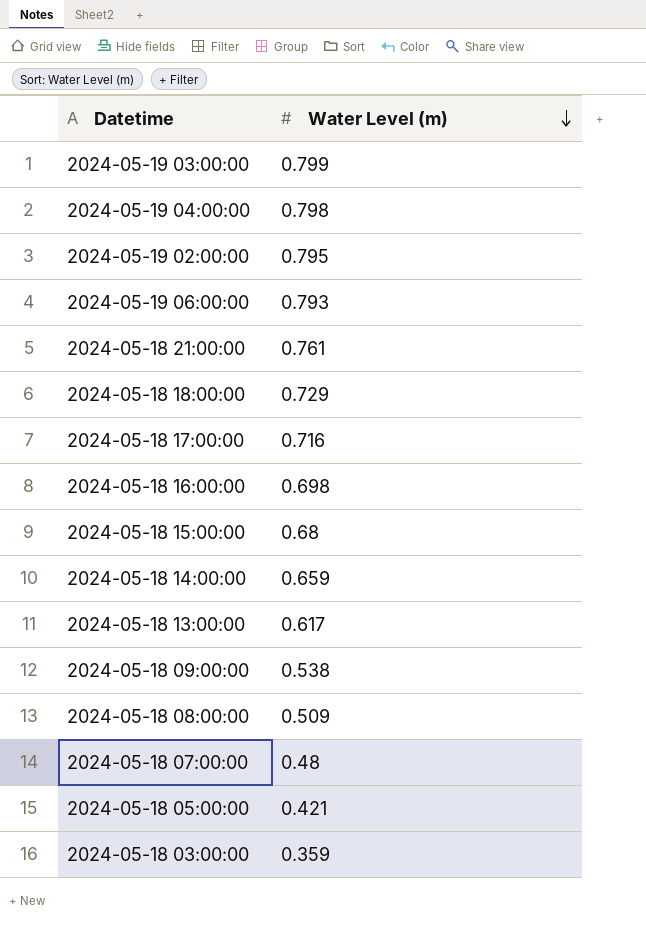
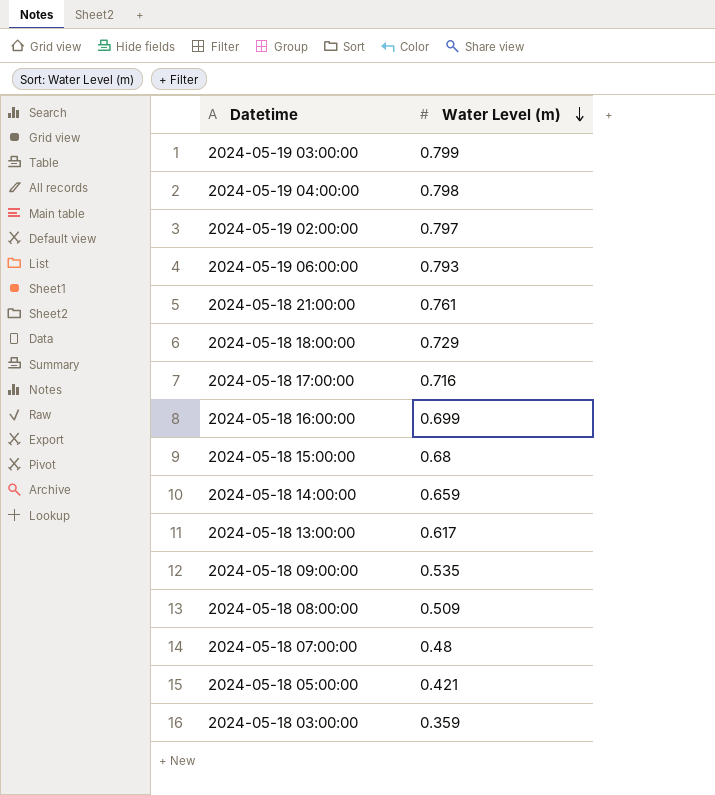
2024-05-19 02:00:00 | Water Level (m): 0.795 -> 0.797
2024-05-18 16:00:00 | Water Level (m): 0.698 -> 0.699
2024-05-18 09:00:00 | Water Level (m): 0.538 -> 0.535

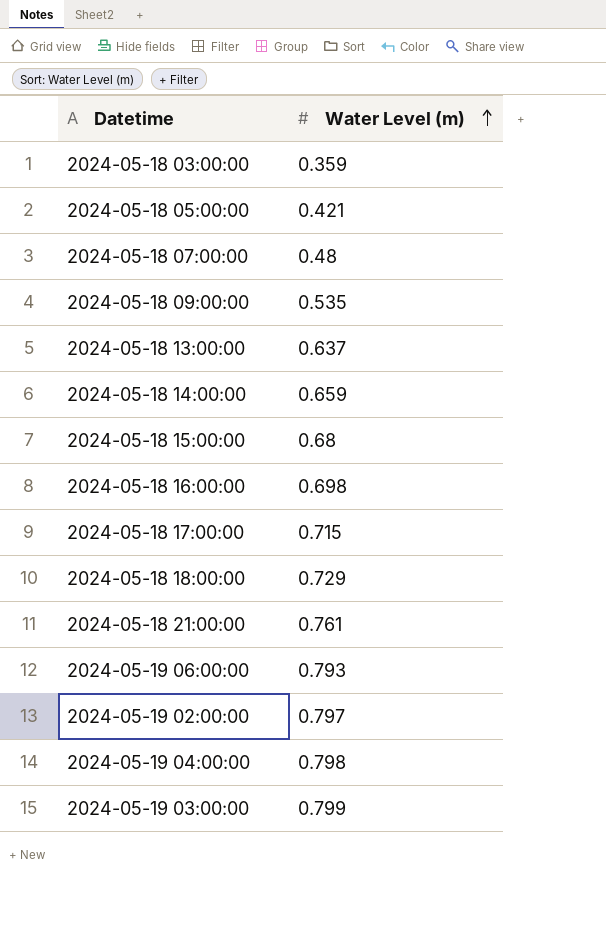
row order: Water Level (m) descending -> Water Level (m) ascending
row 2024-05-18 08:00:00: 0.509 -> none
2024-05-18 13:00:00 | Water Level (m): 0.617 -> 0.637
2024-05-18 16:00:00 | Water Level (m): 0.699 -> 0.698
2024-05-18 17:00:00 | Water Level (m): 0.716 -> 0.715

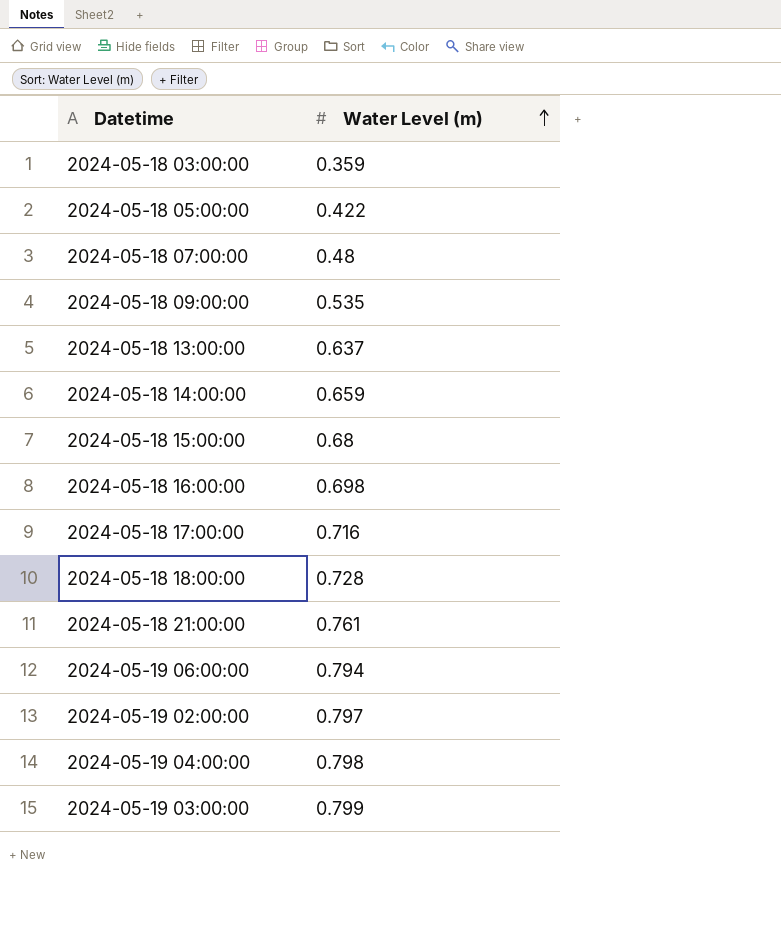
2024-05-18 05:00:00 | Water Level (m): 0.421 -> 0.422
2024-05-18 17:00:00 | Water Level (m): 0.715 -> 0.716
2024-05-18 18:00:00 | Water Level (m): 0.729 -> 0.728
2024-05-19 06:00:00 | Water Level (m): 0.793 -> 0.794

